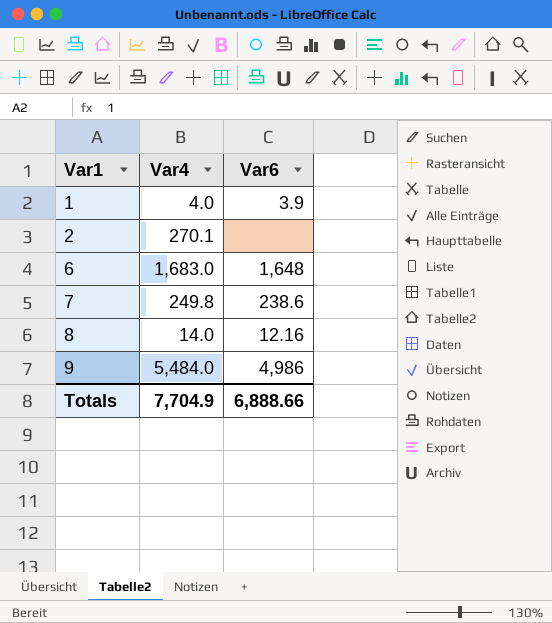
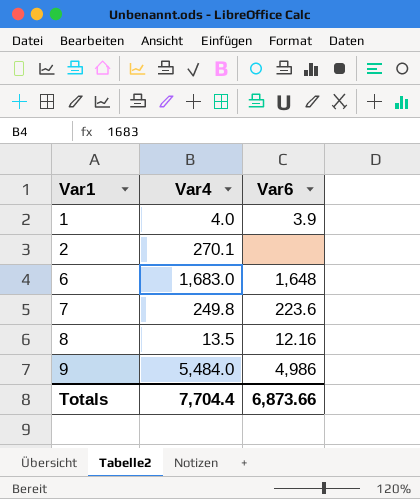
7 | Var6: 238.6 -> 223.6
8 | Var4: 14.0 -> 13.5
Totals | Var4: 7,704.9 -> 7,704.4
Totals | Var6: 6,888.66 -> 6,873.66

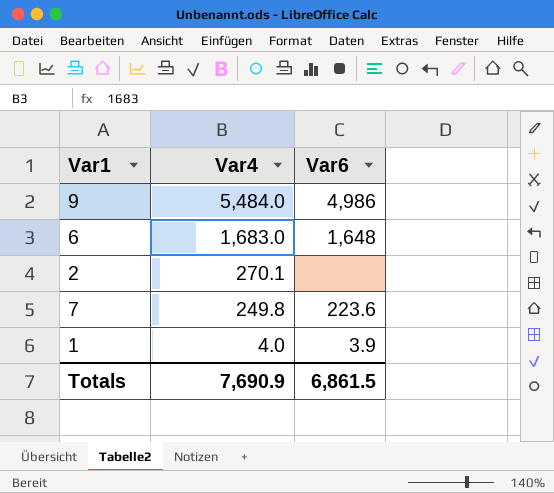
row order: Var1 ascending -> Var4 descending
row 8: 13.5 | 12.16 -> none
Totals | Var4: 7,704.4 -> 7,690.9
Totals | Var6: 6,873.66 -> 6,861.5

